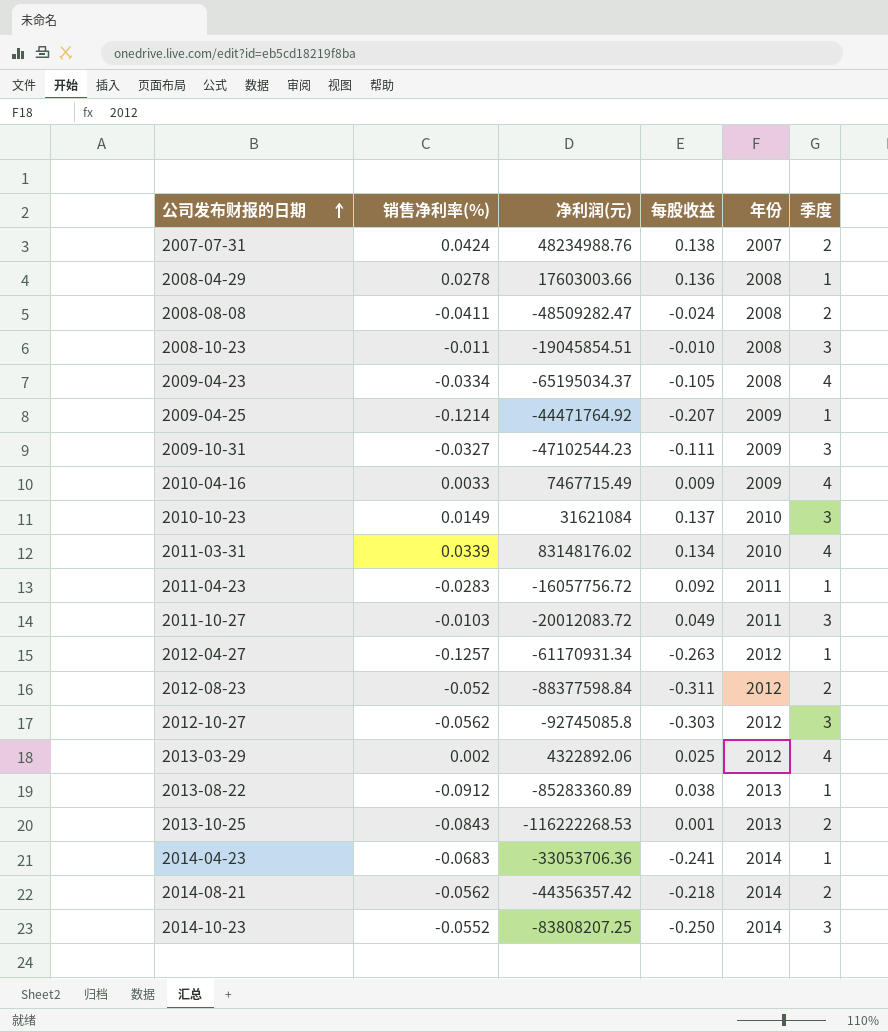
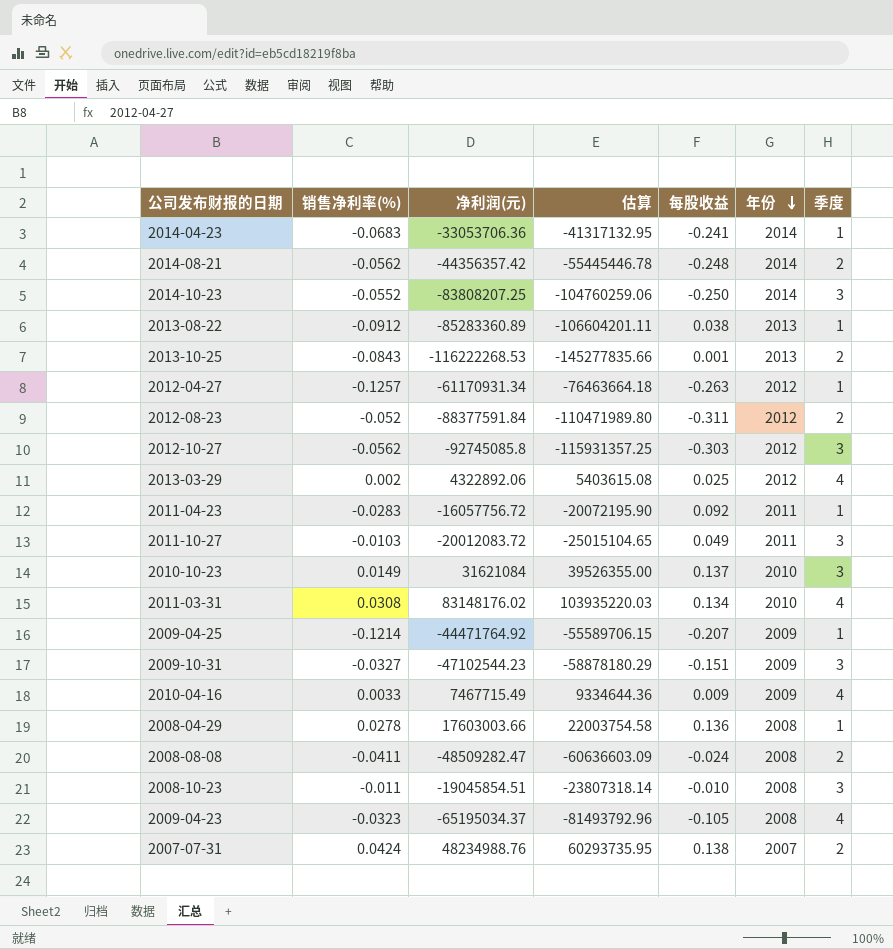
row order: 公司发布财报的日期 ascending -> 年份 descending
column 估算 | formula: none -> [净利润(元)] * 1.25
2014-08-21 | 每股收益: -0.218 -> -0.248
2012-08-23 | 净利润(元): -88377598.84 -> -88377591.84
2011-03-31 | 销售净利率(%): 0.0339 -> 0.0308
2009-10-31 | 每股收益: -0.111 -> -0.151
2009-04-23 | 销售净利率(%): -0.0334 -> -0.0323

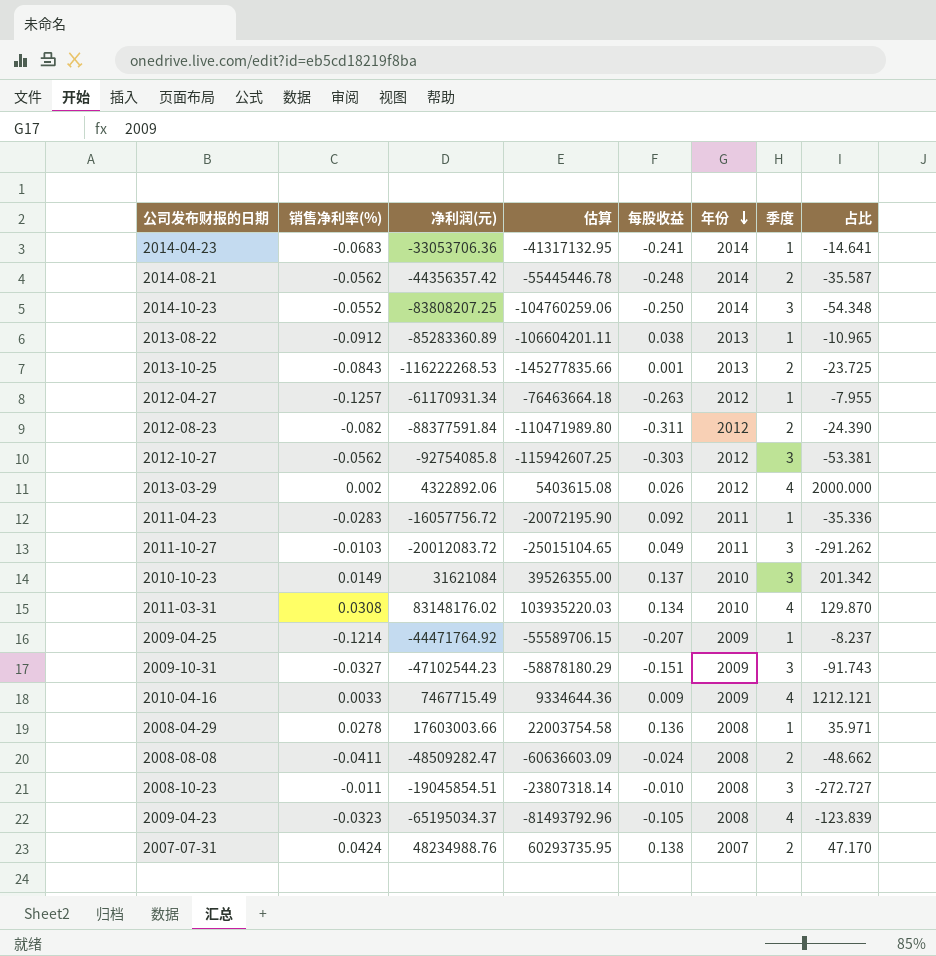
column 占比 | formula: none -> [季度] / [销售净利率(%)]
2012-08-23 | 销售净利率(%): -0.052 -> -0.082
2012-10-27 | 净利润(元): -92745085.8 -> -92754085.8
2012-10-27 | 估算: -115931357.25 -> -115942607.25
2013-03-29 | 每股收益: 0.025 -> 0.026

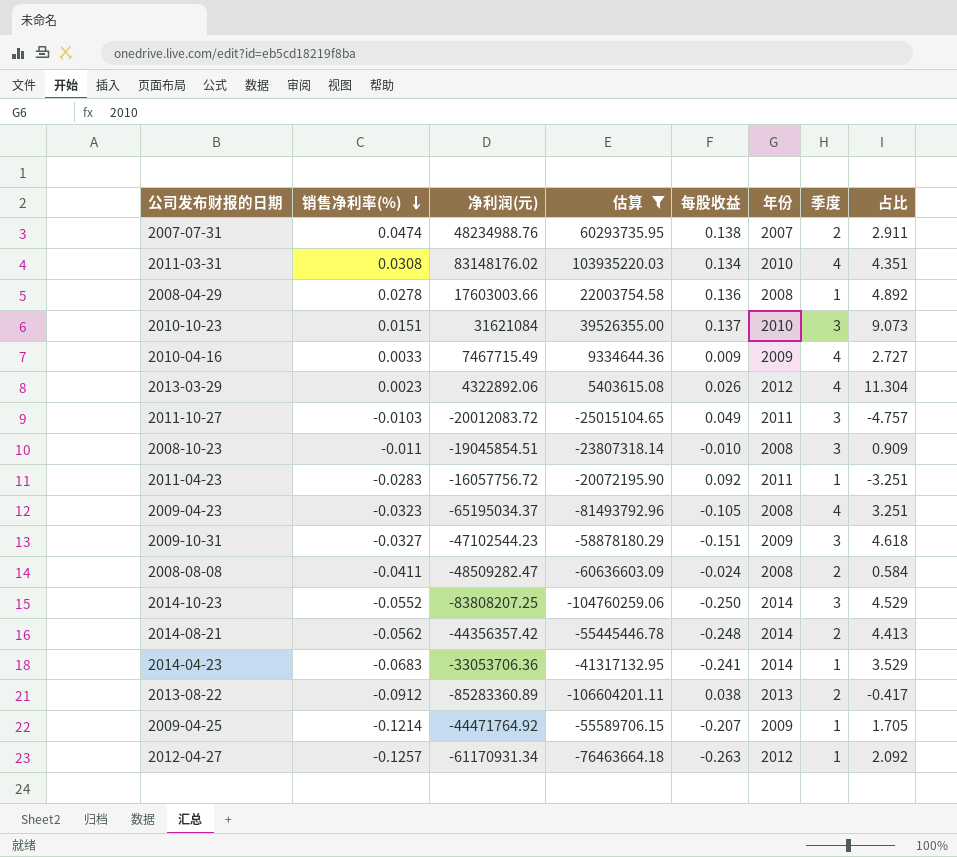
filter: none -> 估算 >= -106604201.11
row order: 年份 descending -> 销售净利率(%) descending
column 占比 | formula: [季度] / [销售净利率(%)] -> [每股收益] / [销售净利率(%)]
2007-07-31 | 销售净利率(%): 0.0424 -> 0.0474
2010-10-23 | 销售净利率(%): 0.0149 -> 0.0151
2013-03-29 | 销售净利率(%): 0.002 -> 0.0023
2013-08-22 | 季度: 1 -> 2

